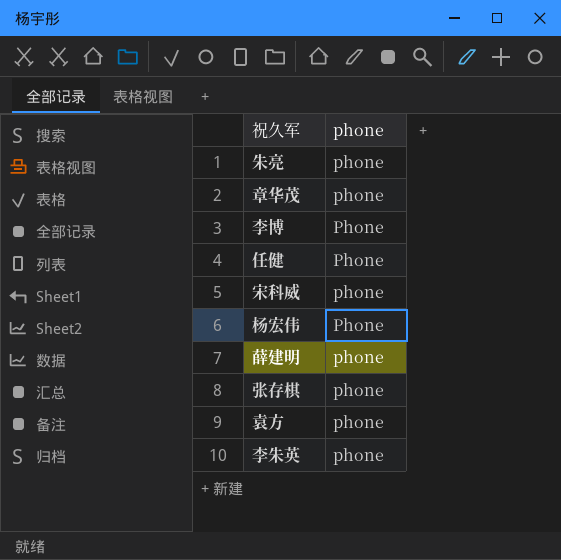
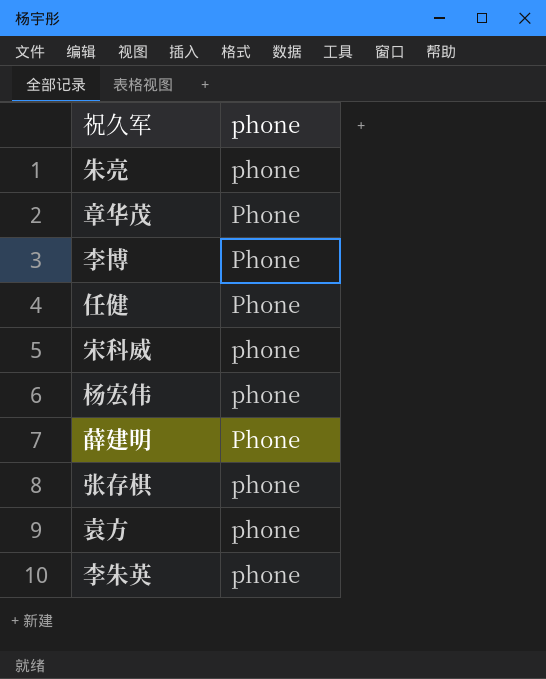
章华茂 | phone: phone -> Phone
杨宏伟 | phone: Phone -> phone
薛建明 | phone: phone -> Phone

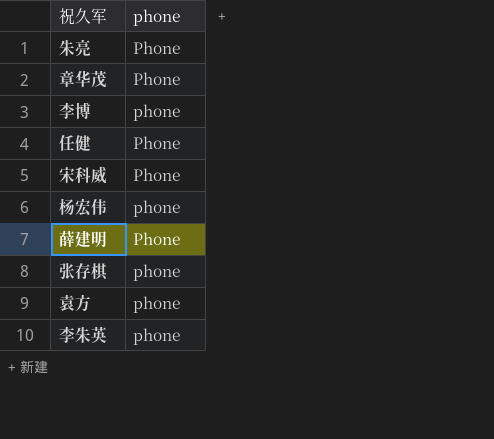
朱亮 | phone: phone -> Phone
李博 | phone: Phone -> phone
宋科威 | phone: phone -> Phone

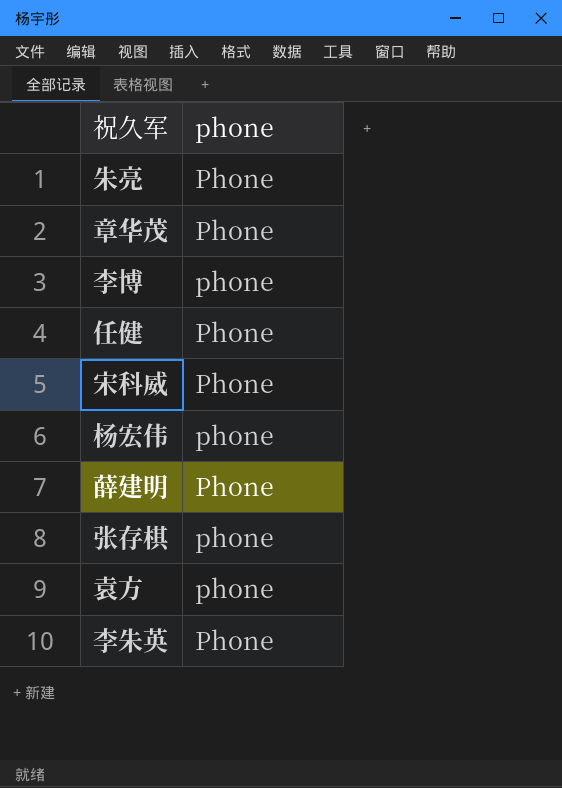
李朱英 | phone: phone -> Phone

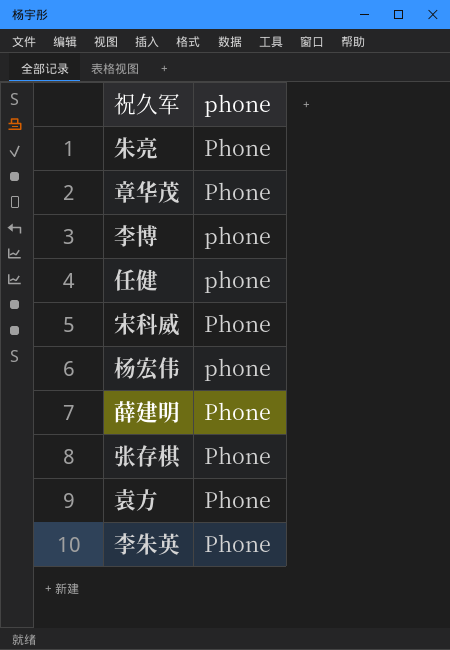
任健 | phone: Phone -> phone
张存棋 | phone: phone -> Phone
袁方 | phone: phone -> Phone

